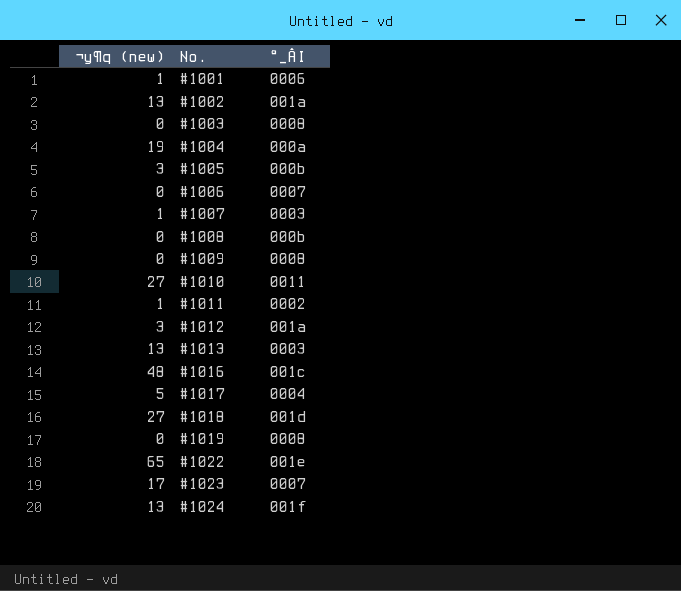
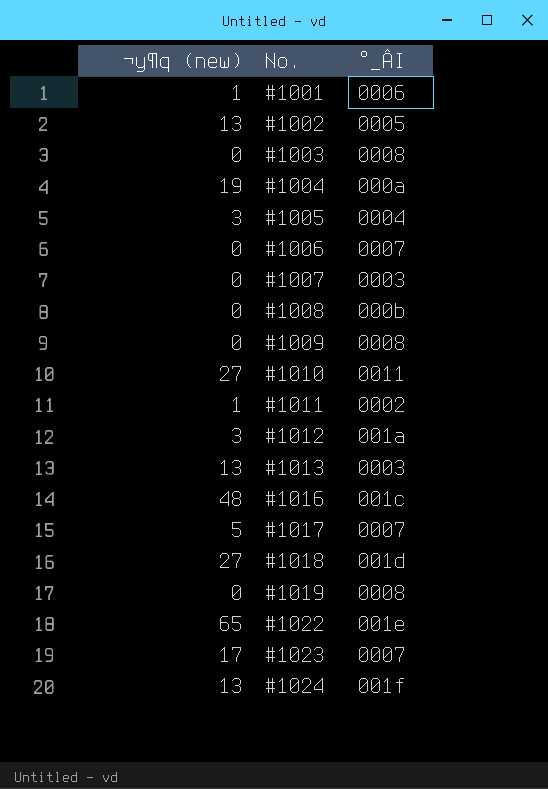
#1002 | °_ÂI: 001a -> 0005
#1005 | °_ÂI: 000b -> 0004
#1007 | ¬y¶q (new): 1 -> 0
#1017 | °_ÂI: 0004 -> 0007

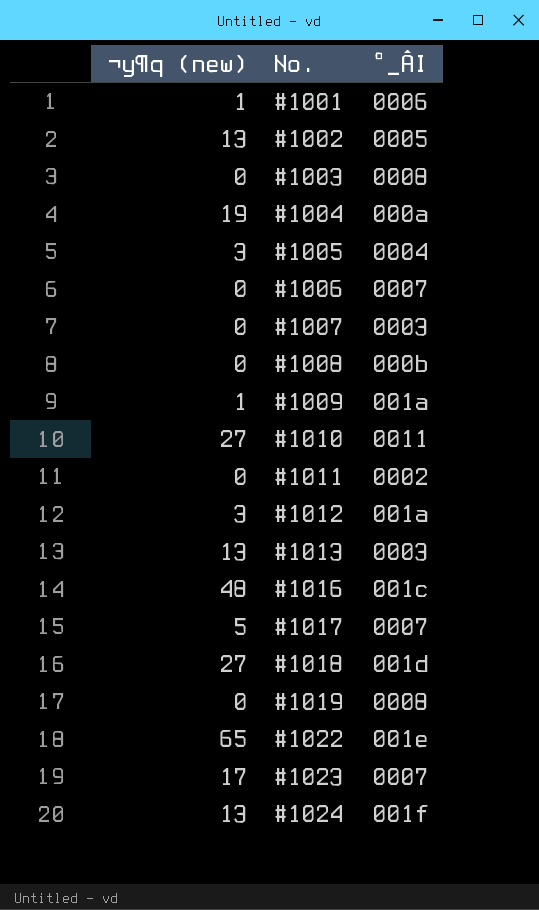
#1009 | ¬y¶q (new): 0 -> 1
#1009 | °_ÂI: 0008 -> 001a
#1011 | ¬y¶q (new): 1 -> 0

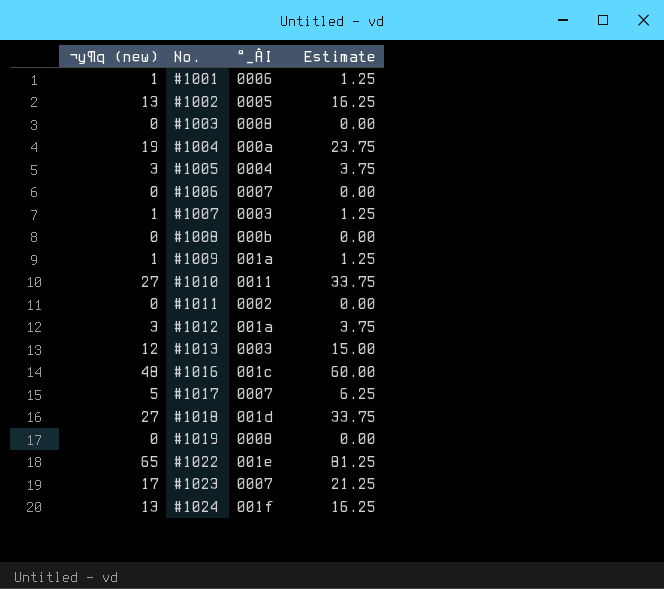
column Estimate | formula: none -> [¬y¶q (new)] * 1.25
#1007 | ¬y¶q (new): 0 -> 1
#1013 | ¬y¶q (new): 13 -> 12

